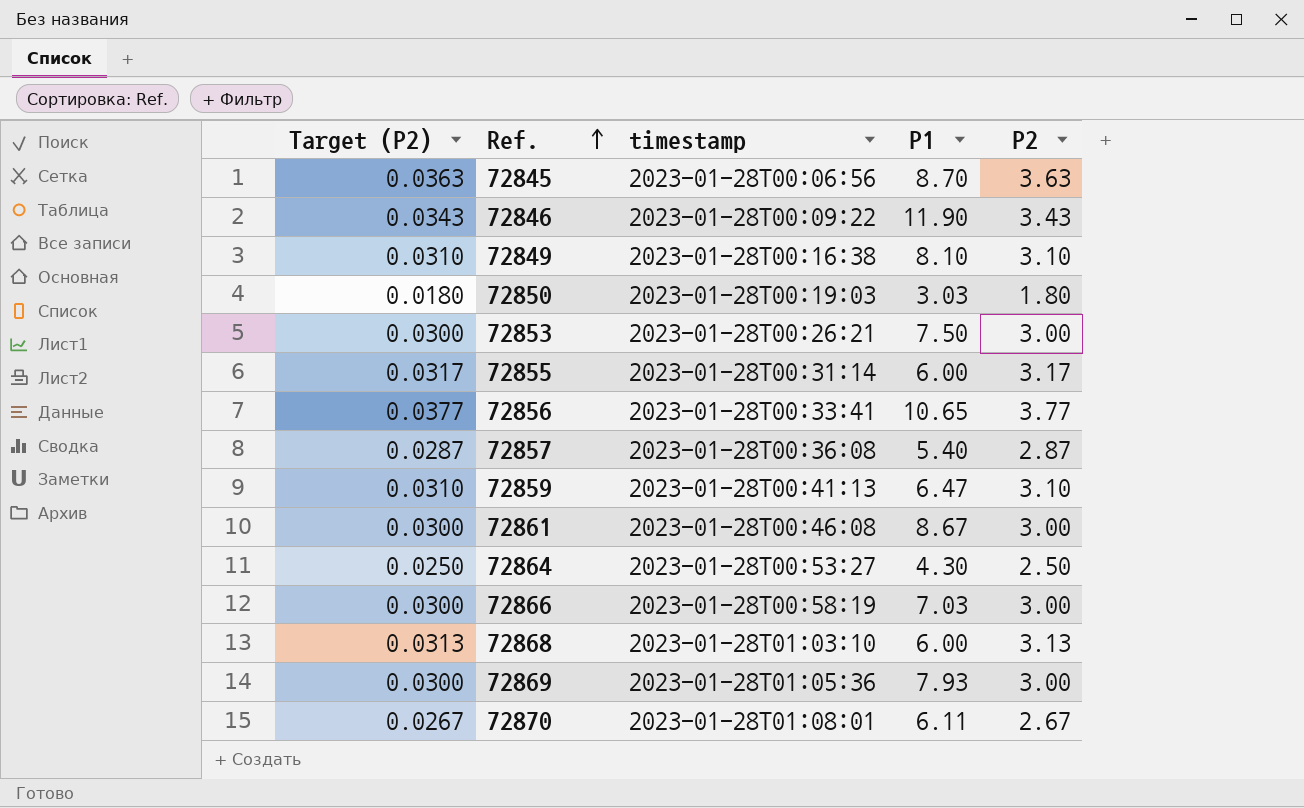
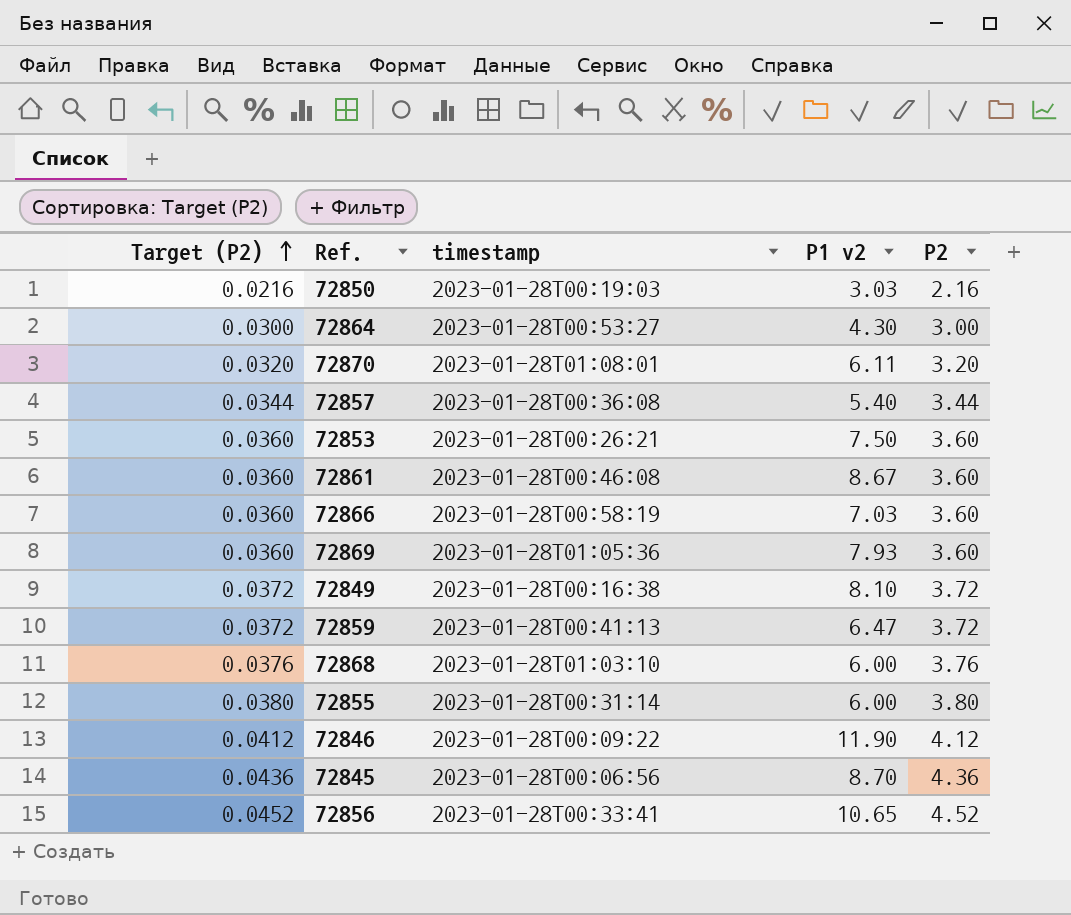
row order: Ref. ascending -> Target (P2) ascending
column name: P1 -> P1 v2
72850 | Target (P2): 0.0180 -> 0.0216
72850 | P2: 1.80 -> 2.16
72864 | Target (P2): 0.0250 -> 0.0300
72864 | P2: 2.50 -> 3.00
72870 | Target (P2): 0.0267 -> 0.0320
72870 | P2: 2.67 -> 3.20
72857 | Target (P2): 0.0287 -> 0.0344
72857 | P2: 2.87 -> 3.44
72853 | Target (P2): 0.0300 -> 0.0360
72853 | P2: 3.00 -> 3.60
72861 | Target (P2): 0.0300 -> 0.0360
72861 | P2: 3.00 -> 3.60
72866 | Target (P2): 0.0300 -> 0.0360
72866 | P2: 3.00 -> 3.60
72869 | Target (P2): 0.0300 -> 0.0360
72869 | P2: 3.00 -> 3.60
72849 | Target (P2): 0.0310 -> 0.0372
72849 | P2: 3.10 -> 3.72
72859 | Target (P2): 0.0310 -> 0.0372
72859 | P2: 3.10 -> 3.72
72868 | Target (P2): 0.0313 -> 0.0376
72868 | P2: 3.13 -> 3.76
72855 | Target (P2): 0.0317 -> 0.0380
72855 | P2: 3.17 -> 3.80
72846 | Target (P2): 0.0343 -> 0.0412
72846 | P2: 3.43 -> 4.12
72845 | Target (P2): 0.0363 -> 0.0436
72845 | P2: 3.63 -> 4.36
72856 | Target (P2): 0.0377 -> 0.0452
72856 | P2: 3.77 -> 4.52

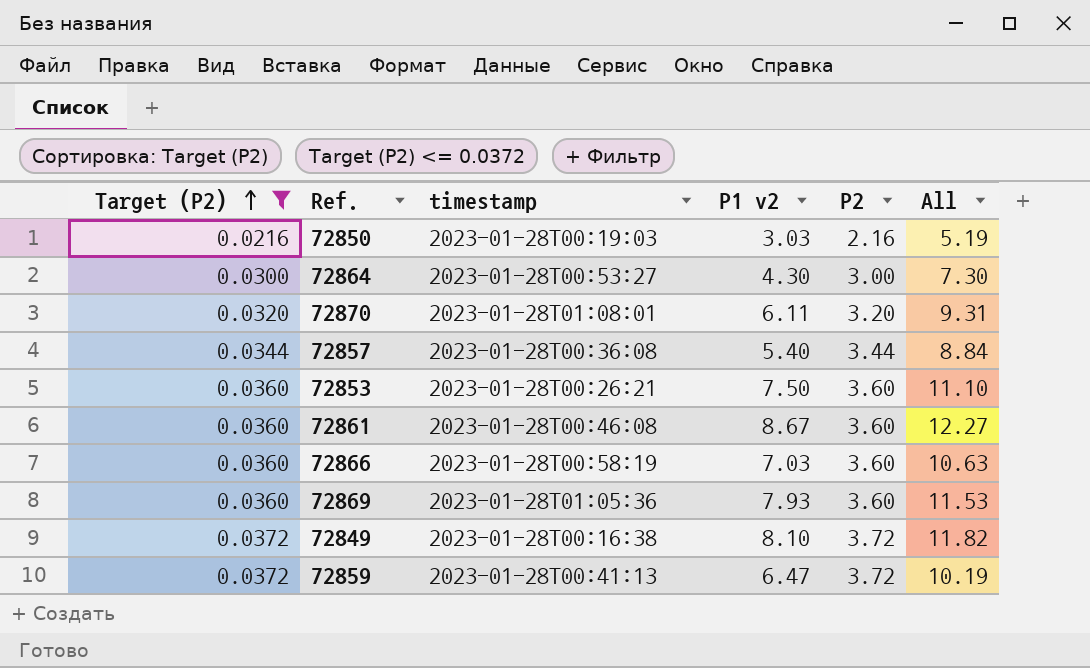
filter: none -> Target (P2) <= 0.0372
column All | formula: none -> [P1 v2] + [P2]

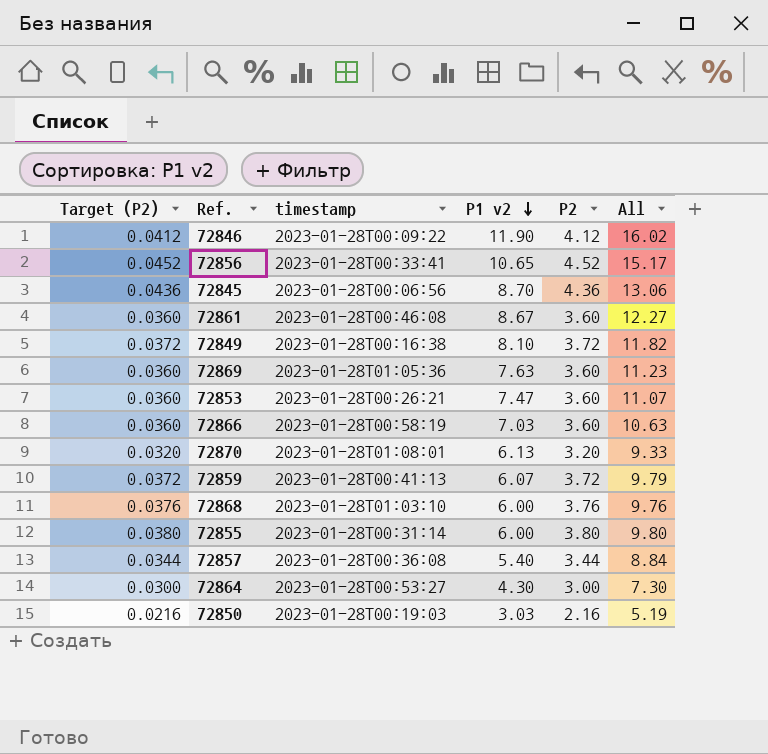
filter: Target (P2) <= 0.0372 -> none
row order: Target (P2) ascending -> P1 v2 descending
72869 | P1 v2: 7.93 -> 7.63
72869 | All: 11.53 -> 11.23
72853 | P1 v2: 7.50 -> 7.47
72853 | All: 11.10 -> 11.07
72870 | P1 v2: 6.11 -> 6.13
72870 | All: 9.31 -> 9.33
72859 | P1 v2: 6.47 -> 6.07
72859 | All: 10.19 -> 9.79

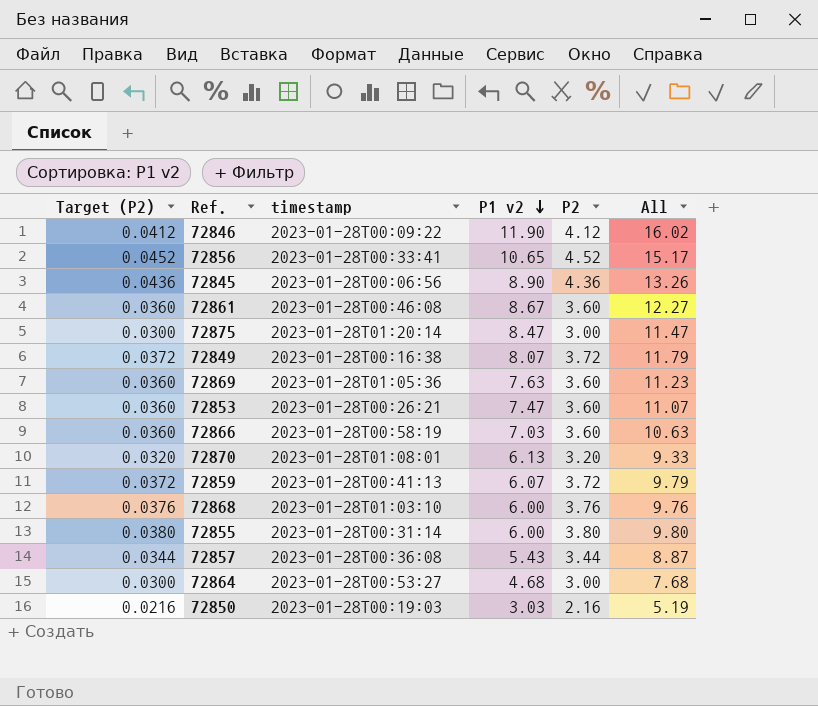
72845 | P1 v2: 8.70 -> 8.90
72845 | All: 13.06 -> 13.26
row 72875: none -> 0.0300 | 2023-01-28T01:20:14 | 8.47 | 3.00 | 11.47
72849 | P1 v2: 8.10 -> 8.07
72849 | All: 11.82 -> 11.79
72857 | P1 v2: 5.40 -> 5.43
72857 | All: 8.84 -> 8.87
72864 | P1 v2: 4.30 -> 4.68
72864 | All: 7.30 -> 7.68

